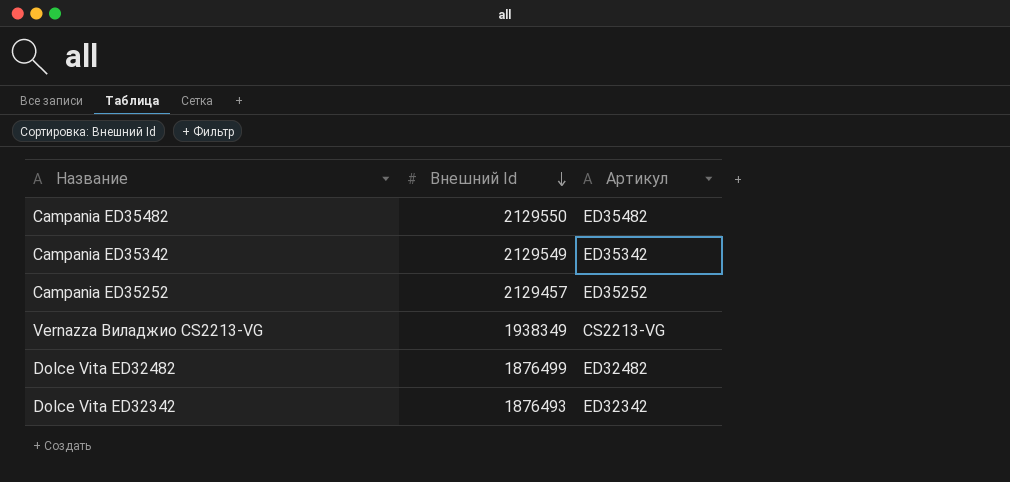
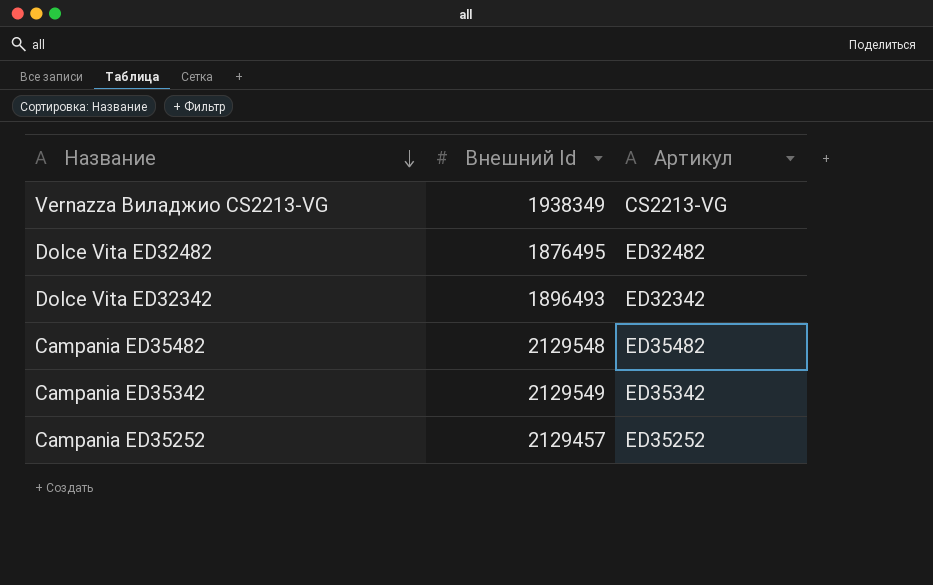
row order: Внешний Id descending -> Название descending
Dolce Vita ED32482 | Внешний Id: 1876499 -> 1876495
Dolce Vita ED32342 | Внешний Id: 1876493 -> 1896493
Campania ED35482 | Внешний Id: 2129550 -> 2129548

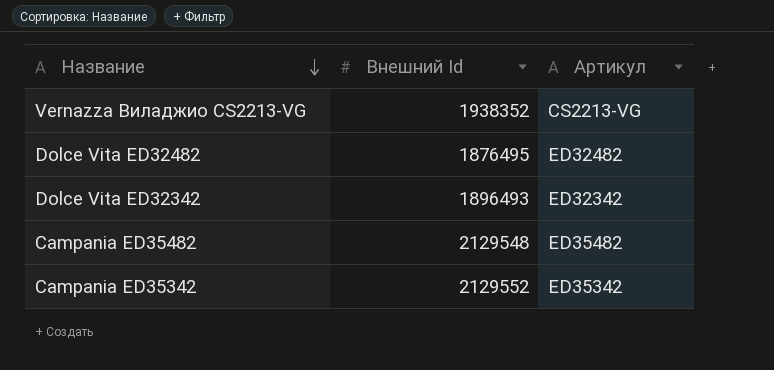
row Campania ED35252: 2129457 | ED35252 -> none
Vernazza Виладжио CS2213-VG | Внешний Id: 1938349 -> 1938352
Campania ED35342 | Внешний Id: 2129549 -> 2129552

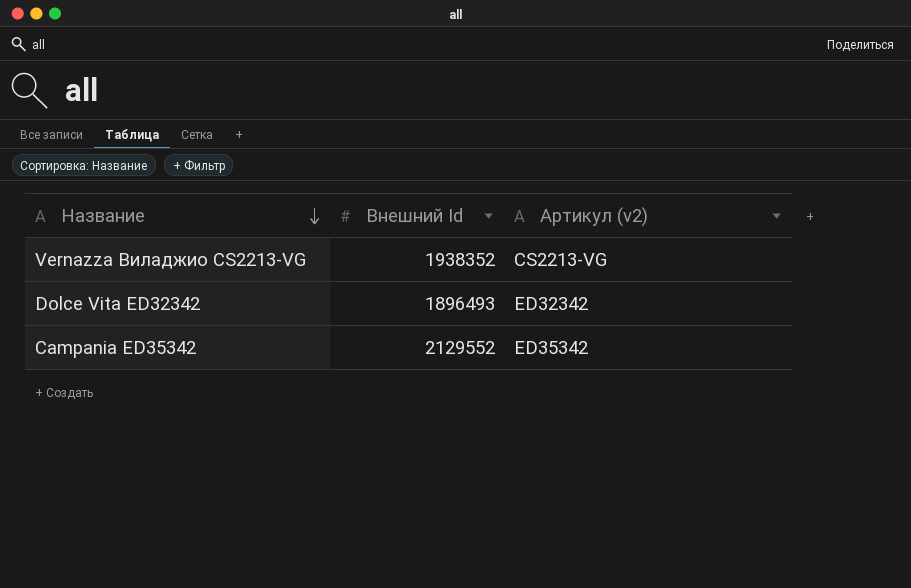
column name: Артикул -> Артикул (v2)
row Dolce Vita ED32482: 1876495 | ED32482 -> none
row Campania ED35482: 2129548 | ED35482 -> none

